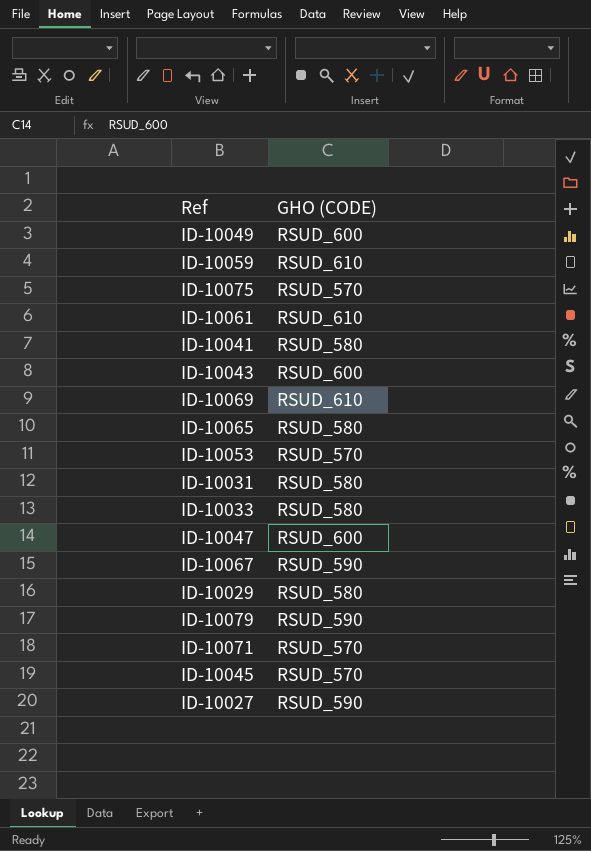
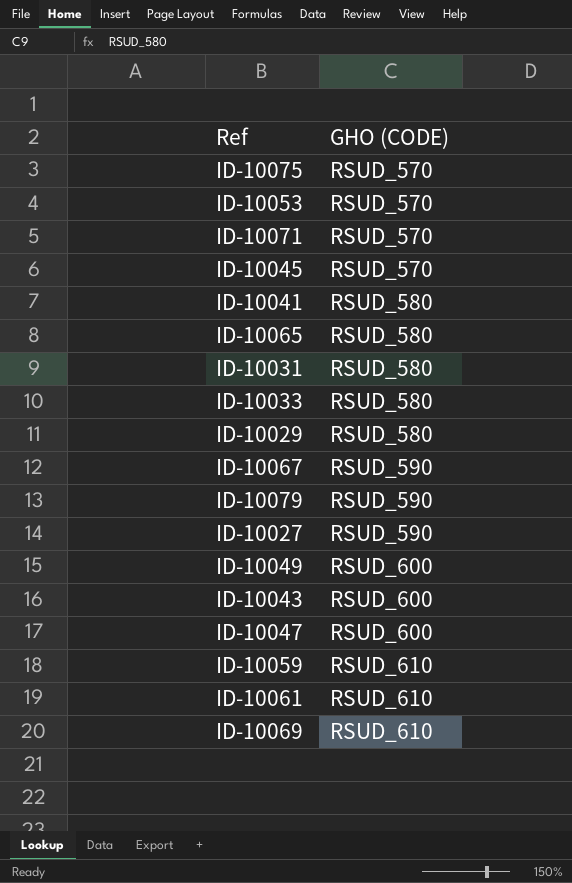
row order: none -> GHO (CODE) ascending

